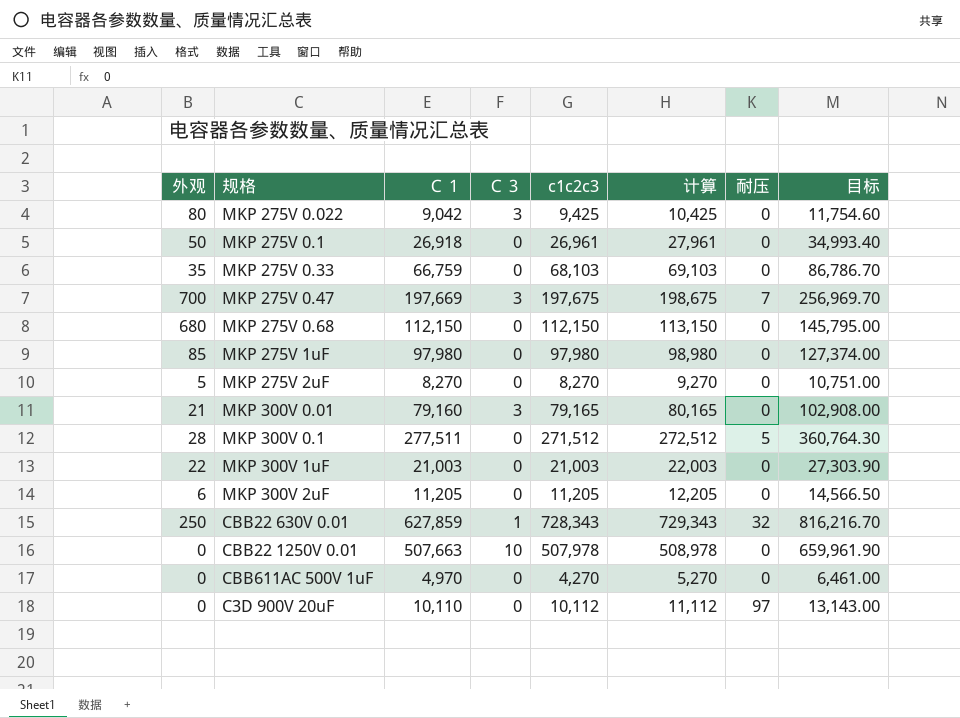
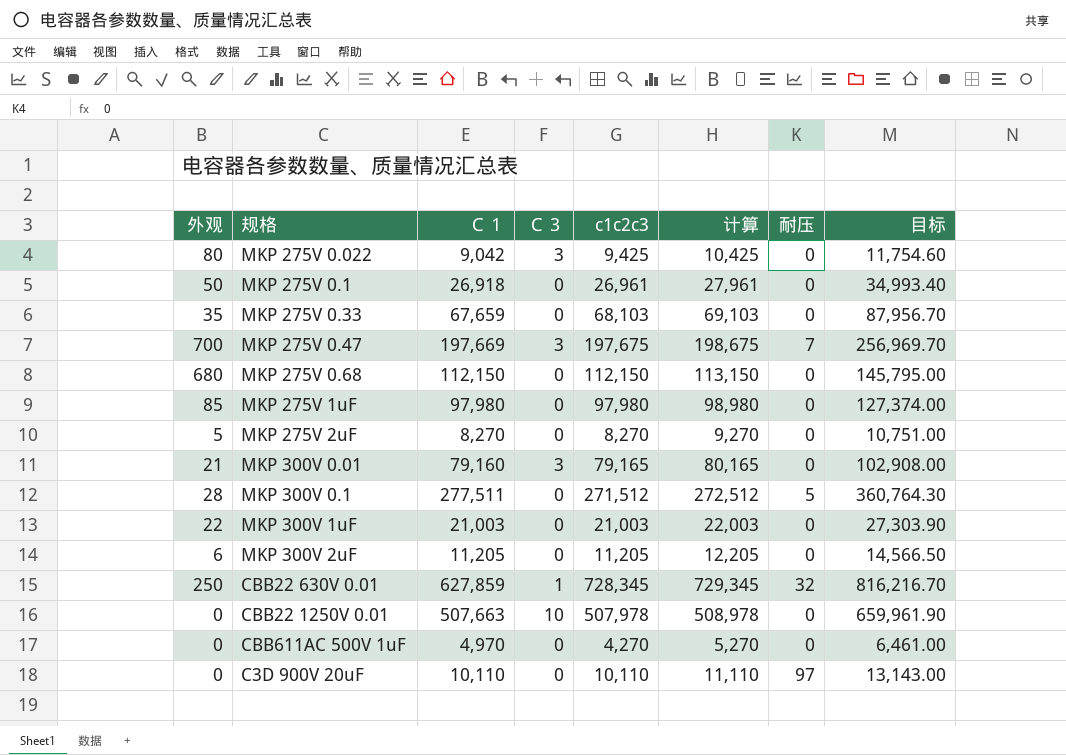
MKP 275V 0.33 | Ｃ１: 66,759 -> 67,659
MKP 275V 0.33 | 目标: 86,786.70 -> 87,956.70
CBB22 630V 0.01 | c1c2c3: 728,343 -> 728,345
CBB22 630V 0.01 | 计算: 729,343 -> 729,345
C3D 900V 20uF | c1c2c3: 10,112 -> 10,110
C3D 900V 20uF | 计算: 11,112 -> 11,110

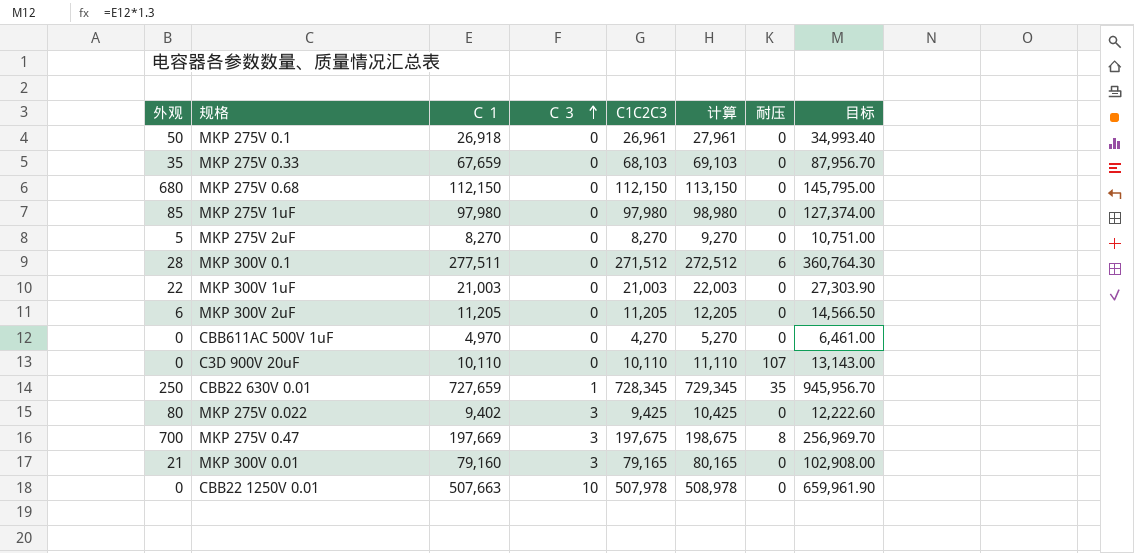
row order: none -> Ｃ３ ascending
column name: c1c2c3 -> C1C2C3
MKP 300V 0.1 | 耐压: 5 -> 6
C3D 900V 20uF | 耐压: 97 -> 107
CBB22 630V 0.01 | Ｃ１: 627,859 -> 727,659
CBB22 630V 0.01 | 耐压: 32 -> 35
CBB22 630V 0.01 | 目标: 816,216.70 -> 945,956.70
MKP 275V 0.022 | Ｃ１: 9,042 -> 9,402
MKP 275V 0.022 | 目标: 11,754.60 -> 12,222.60
MKP 275V 0.47 | 耐压: 7 -> 8

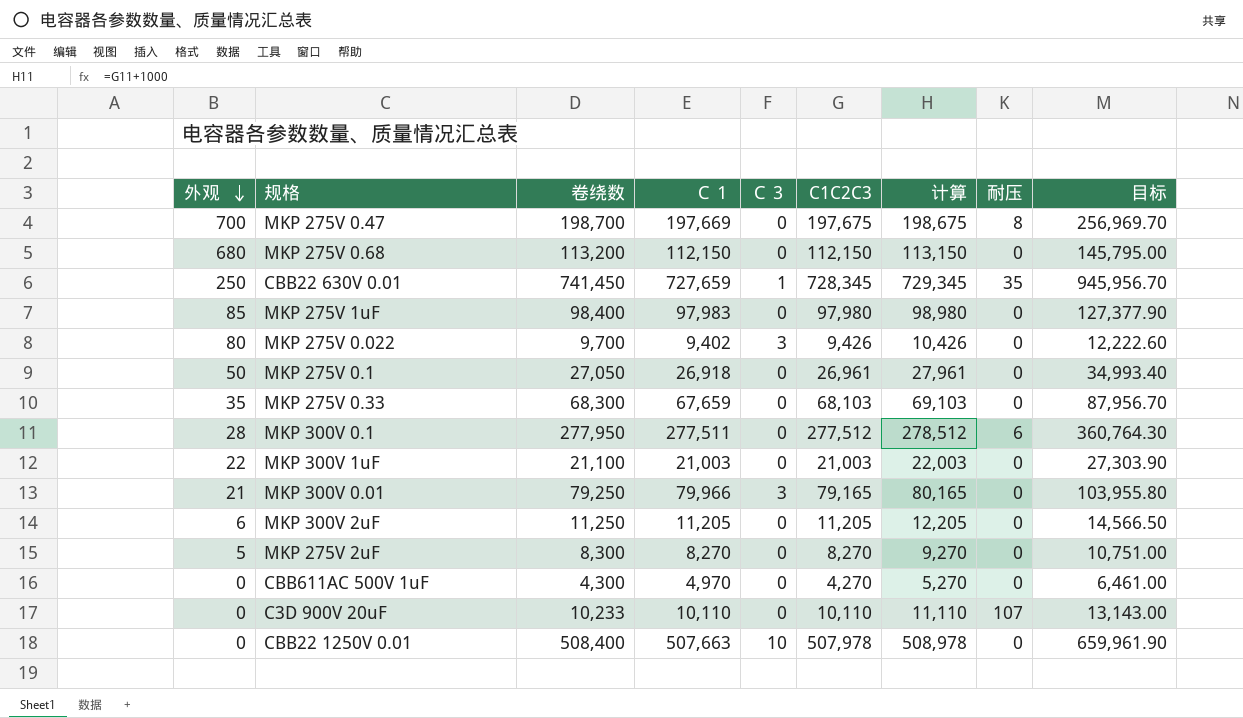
row order: Ｃ３ ascending -> 外观 descending
column 卷绕数 | position: none -> 3
MKP 275V 0.47 | Ｃ３: 3 -> 0
MKP 275V 1uF | Ｃ１: 97,980 -> 97,983
MKP 275V 1uF | 目标: 127,374.00 -> 127,377.90
MKP 275V 0.022 | C1C2C3: 9,425 -> 9,426
MKP 275V 0.022 | 计算: 10,425 -> 10,426
MKP 300V 0.1 | C1C2C3: 271,512 -> 277,512
MKP 300V 0.1 | 计算: 272,512 -> 278,512
MKP 300V 0.01 | Ｃ１: 79,160 -> 79,966
MKP 300V 0.01 | 目标: 102,908.00 -> 103,955.80

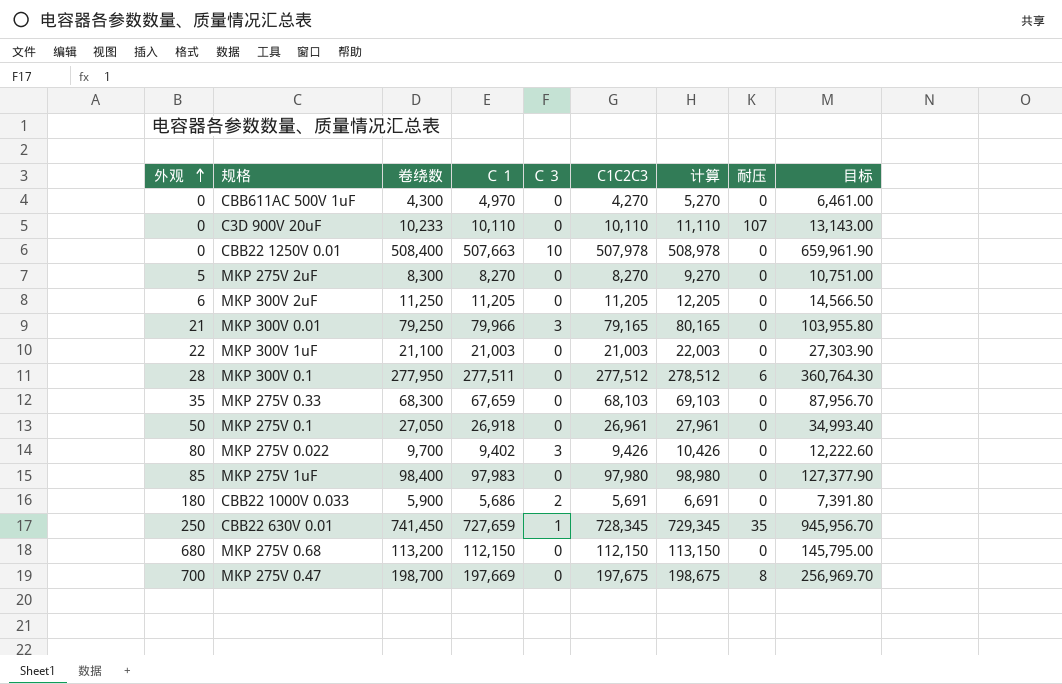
row order: 外观 descending -> 外观 ascending
row CBB22 1000V 0.033: none -> 180 | 5,900 | 5,686 | 2 | 5,691 | 6,691 | 0 | 7,391.80

